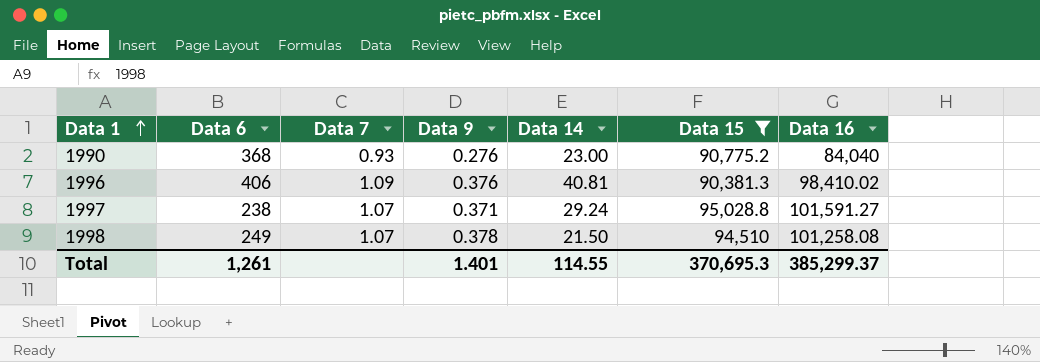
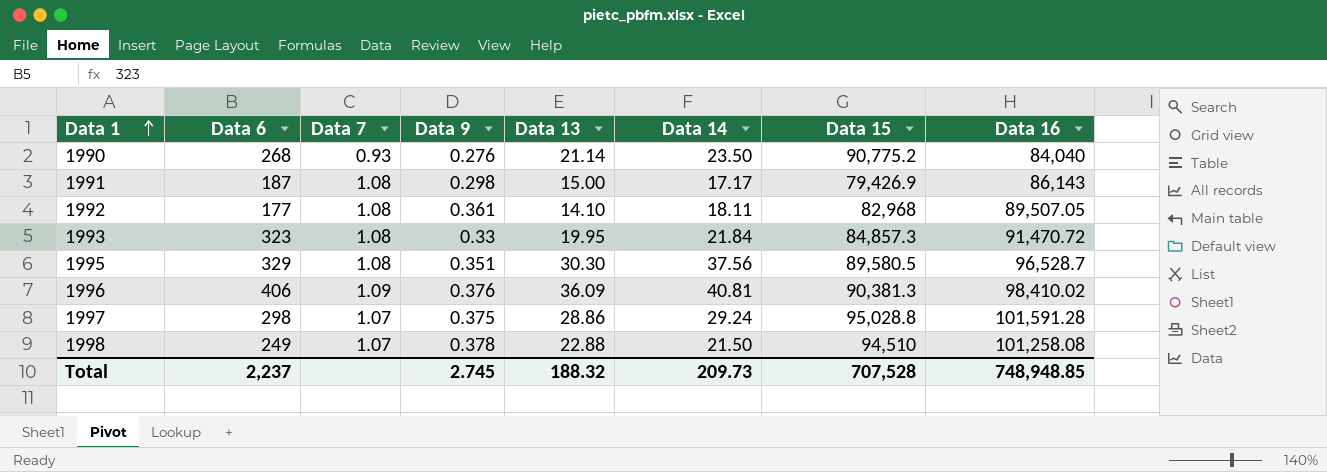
filter: Data 15 >= 90,381.3 -> none
column Data 13 | position: none -> 5
1990 | Data 6: 368 -> 268
1990 | Data 14: 23.00 -> 23.50
1997 | Data 6: 238 -> 298
1997 | Data 9: 0.371 -> 0.375
1997 | Data 16: 101,591.27 -> 101,591.28
Total | Data 6: 1,261 -> 2,237
Total | Data 9: 1.401 -> 2.745
Total | Data 14: 114.55 -> 209.73
Total | Data 15: 370,695.3 -> 707,528
Total | Data 16: 385,299.37 -> 748,948.85

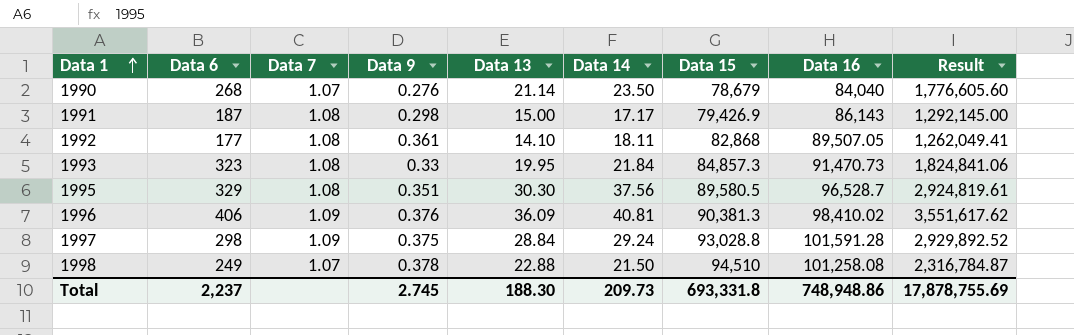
column Result | formula: none -> [Data 13] * [Data 16]
1990 | Data 7: 0.93 -> 1.07
1990 | Data 15: 90,775.2 -> 78,679
1992 | Data 15: 82,968 -> 82,868
1993 | Data 16: 91,470.72 -> 91,470.73
1997 | Data 7: 1.07 -> 1.09
1997 | Data 13: 28.86 -> 28.84
1997 | Data 15: 95,028.8 -> 93,028.8
Total | Data 13: 188.32 -> 188.30
Total | Data 15: 707,528 -> 693,331.8
Total | Data 16: 748,948.85 -> 748,948.86

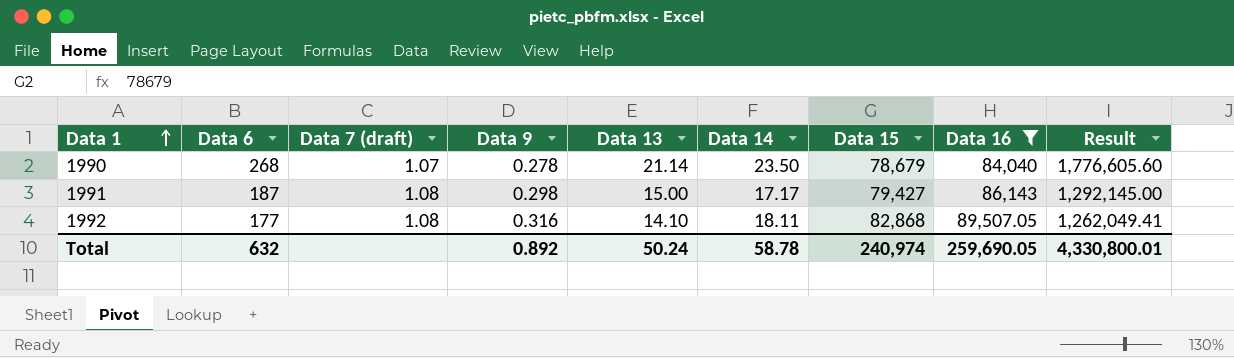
filter: none -> Data 16 <= 89,507.05
column name: Data 7 -> Data 7 (draft)
1990 | Data 9: 0.276 -> 0.278
1991 | Data 15: 79,426.9 -> 79,427
1992 | Data 9: 0.361 -> 0.316
Total | Data 6: 2,237 -> 632
Total | Data 9: 2.745 -> 0.892
Total | Data 13: 188.30 -> 50.24
Total | Data 14: 209.73 -> 58.78
Total | Data 15: 693,331.8 -> 240,974
Total | Data 16: 748,948.86 -> 259,690.05
Total | Result: 17,878,755.69 -> 4,330,800.01

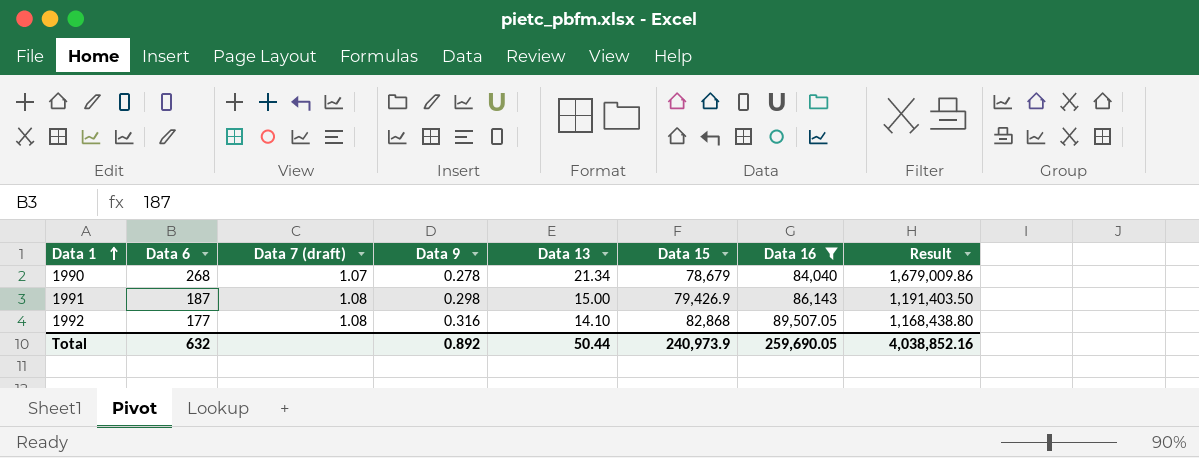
column Data 14 | position: 6 -> none
column Result | formula: [Data 13] * [Data 16] -> [Data 13] * [Data 15]
1990 | Data 13: 21.14 -> 21.34
1991 | Data 15: 79,427 -> 79,426.9
Total | Data 13: 50.24 -> 50.44
Total | Data 15: 240,974 -> 240,973.9
Total | Result: 4,330,800.01 -> 4,038,852.16

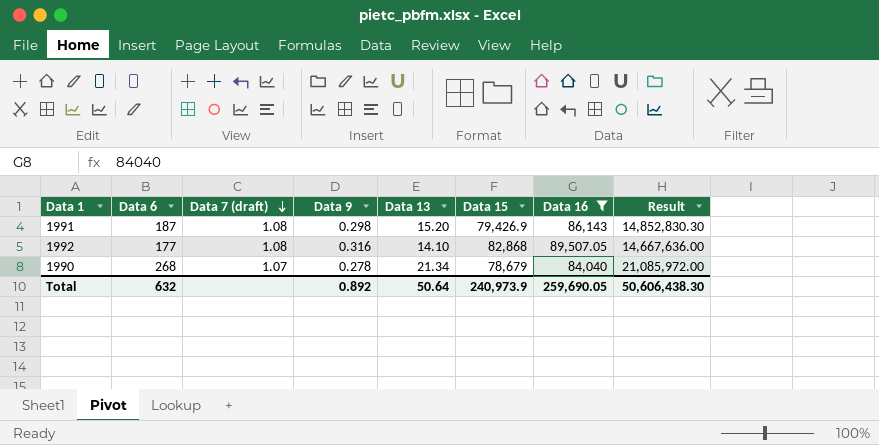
row order: Data 1 ascending -> Data 7 (draft) descending
column Result | formula: [Data 13] * [Data 15] -> [Data 6] * [Data 15]
1991 | Data 13: 15.00 -> 15.20
Total | Data 13: 50.44 -> 50.64
Total | Result: 4,038,852.16 -> 50,606,438.30

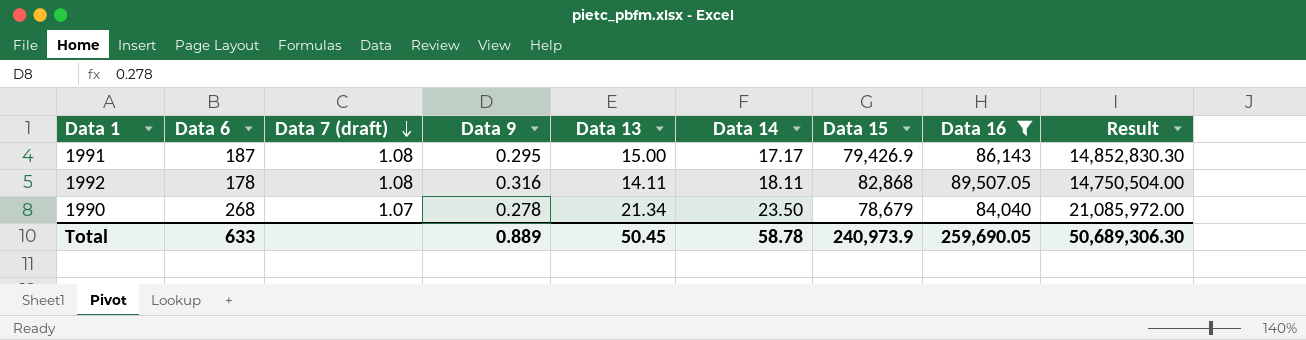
column Data 14 | position: none -> 6
1991 | Data 9: 0.298 -> 0.295
1991 | Data 13: 15.20 -> 15.00
1992 | Data 6: 177 -> 178
1992 | Data 13: 14.10 -> 14.11
1992 | Result: 14,667,636.00 -> 14,750,504.00
Total | Data 6: 632 -> 633
Total | Data 9: 0.892 -> 0.889
Total | Data 13: 50.64 -> 50.45
Total | Result: 50,606,438.30 -> 50,689,306.30

